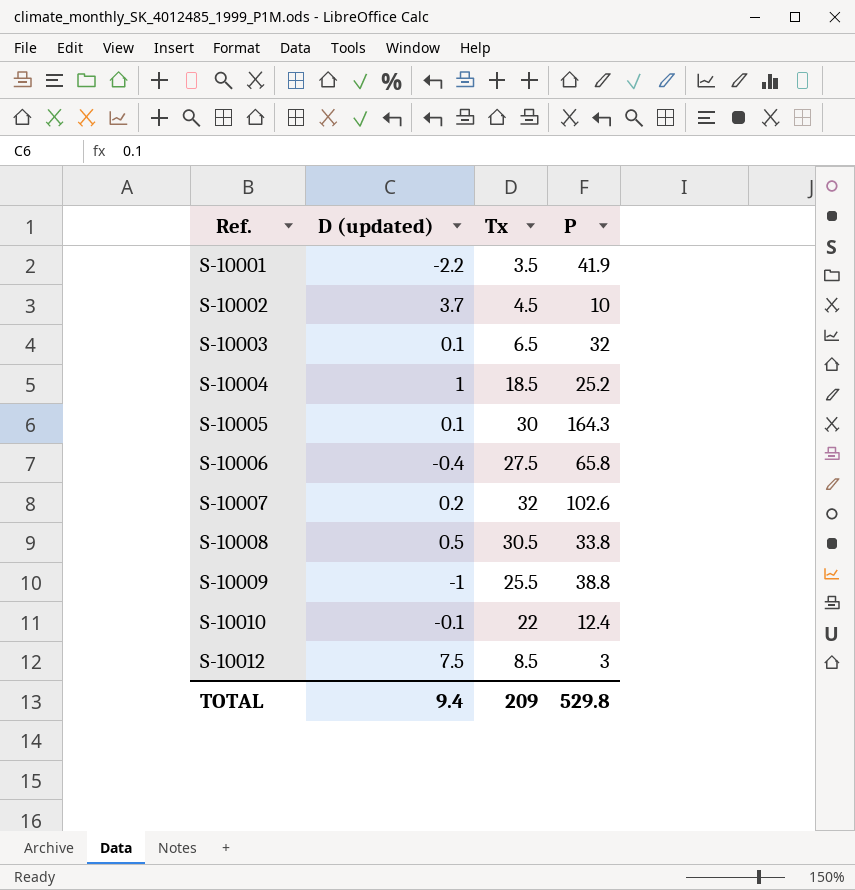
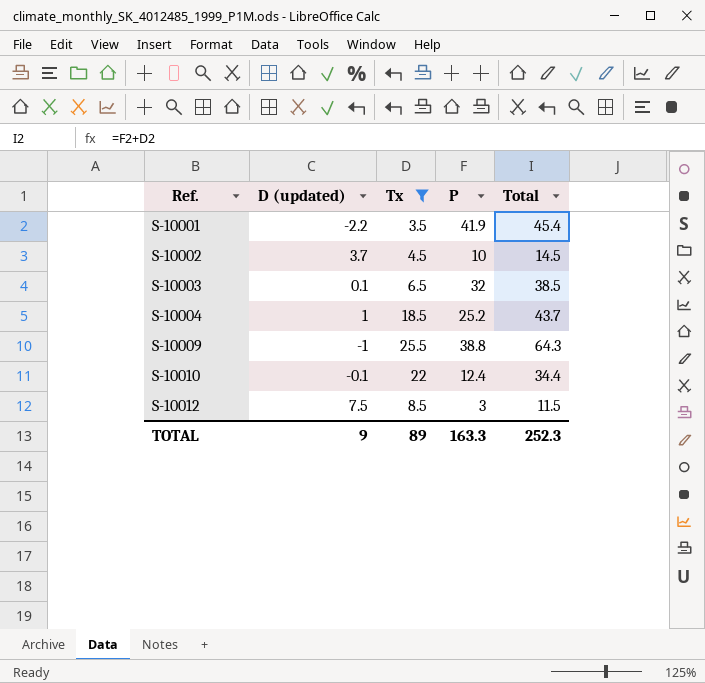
filter: none -> Tx <= 25.5
column Total | formula: none -> [Tx] + [P]
TOTAL | D (updated): 9.4 -> 9
TOTAL | Tx: 209 -> 89
TOTAL | P: 529.8 -> 163.3

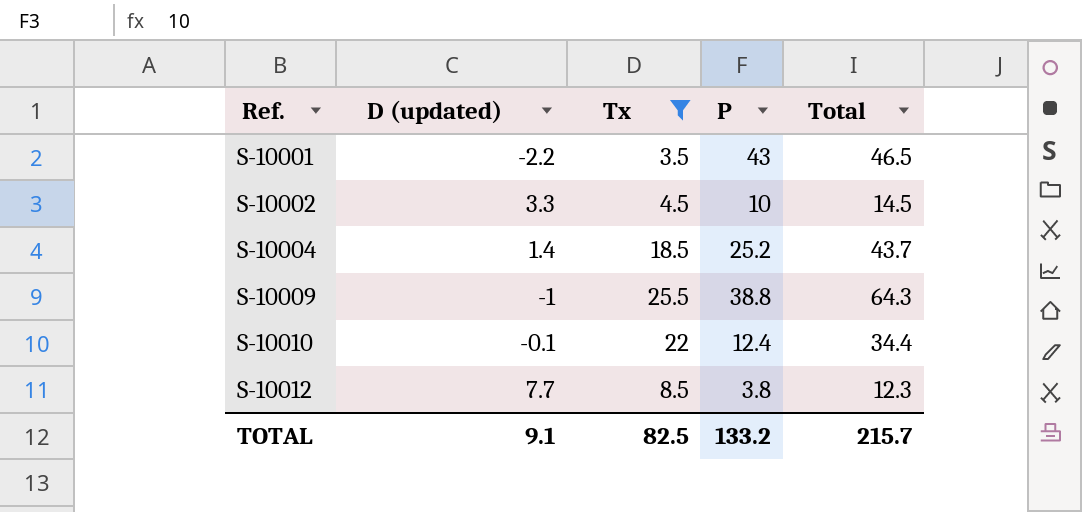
row S-10003: 0.1 | 6.5 | 32 | 38.5 -> none
S-10001 | P: 41.9 -> 43
S-10001 | Total: 45.4 -> 46.5
S-10002 | D (updated): 3.7 -> 3.3
S-10004 | D (updated): 1 -> 1.4
S-10012 | D (updated): 7.5 -> 7.7
S-10012 | P: 3 -> 3.8
S-10012 | Total: 11.5 -> 12.3
TOTAL | D (updated): 9 -> 9.1
TOTAL | Tx: 89 -> 82.5
TOTAL | P: 163.3 -> 133.2
TOTAL | Total: 252.3 -> 215.7

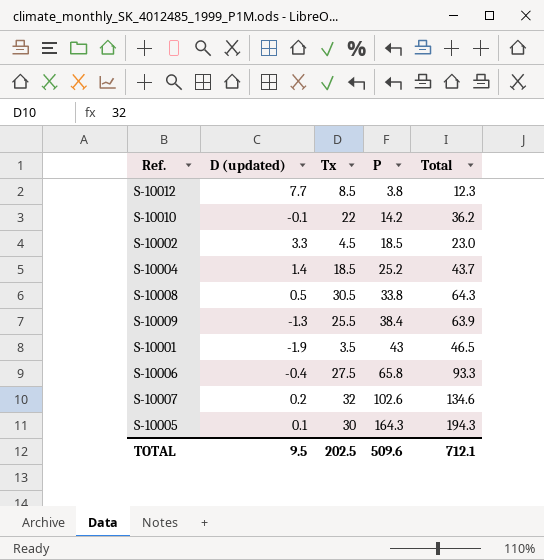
filter: Tx <= 25.5 -> none
row order: Ref. ascending -> P ascending
S-10010 | P: 12.4 -> 14.2
S-10010 | Total: 34.4 -> 36.2
S-10002 | P: 10 -> 18.5
S-10002 | Total: 14.5 -> 23.0
S-10009 | D (updated): -1 -> -1.3
S-10009 | P: 38.8 -> 38.4
S-10009 | Total: 64.3 -> 63.9
S-10001 | D (updated): -2.2 -> -1.9
TOTAL | D (updated): 9.1 -> 9.5
TOTAL | Tx: 82.5 -> 202.5
TOTAL | P: 133.2 -> 509.6
TOTAL | Total: 215.7 -> 712.1

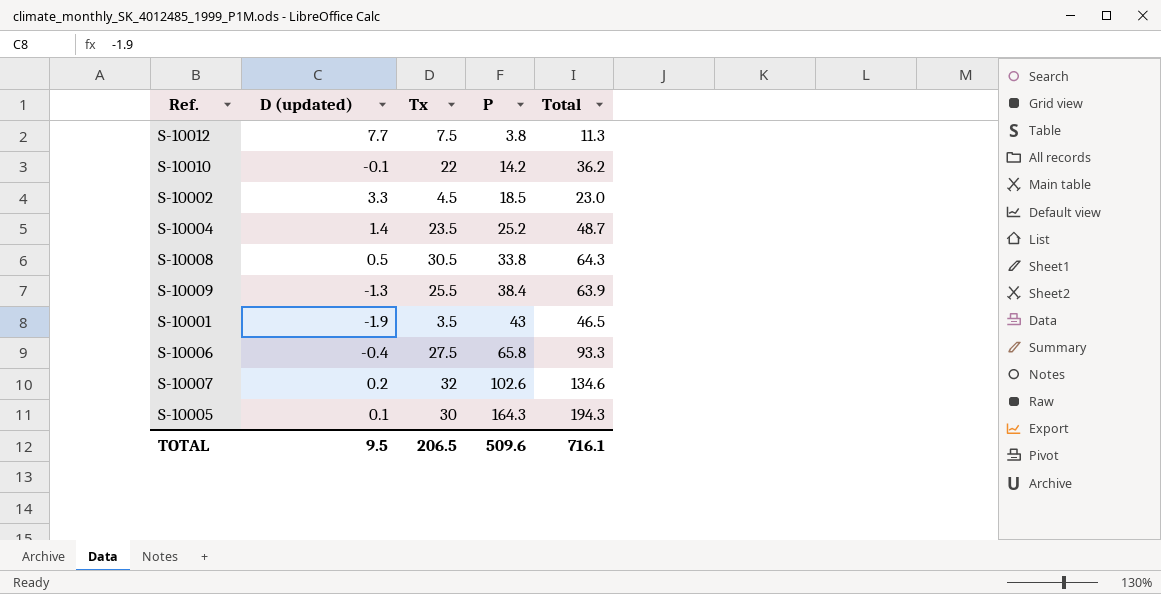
S-10012 | Tx: 8.5 -> 7.5
S-10012 | Total: 12.3 -> 11.3
S-10004 | Tx: 18.5 -> 23.5
S-10004 | Total: 43.7 -> 48.7
TOTAL | Tx: 202.5 -> 206.5
TOTAL | Total: 712.1 -> 716.1

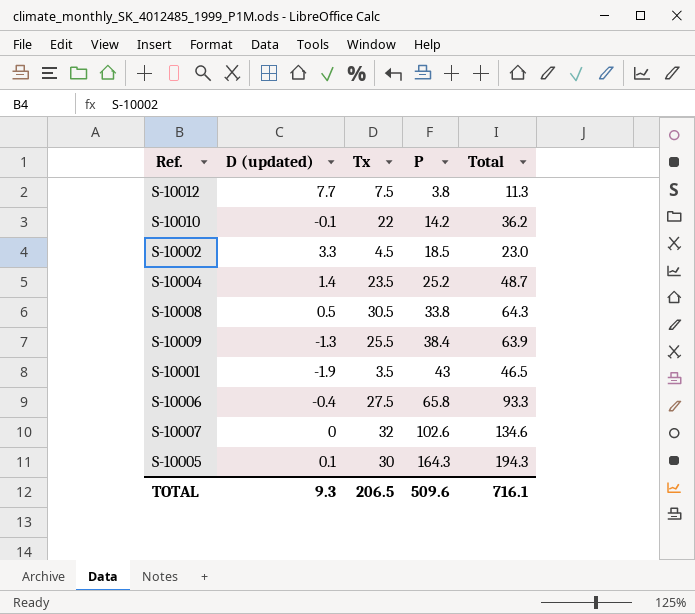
S-10007 | D (updated): 0.2 -> 0
TOTAL | D (updated): 9.5 -> 9.3

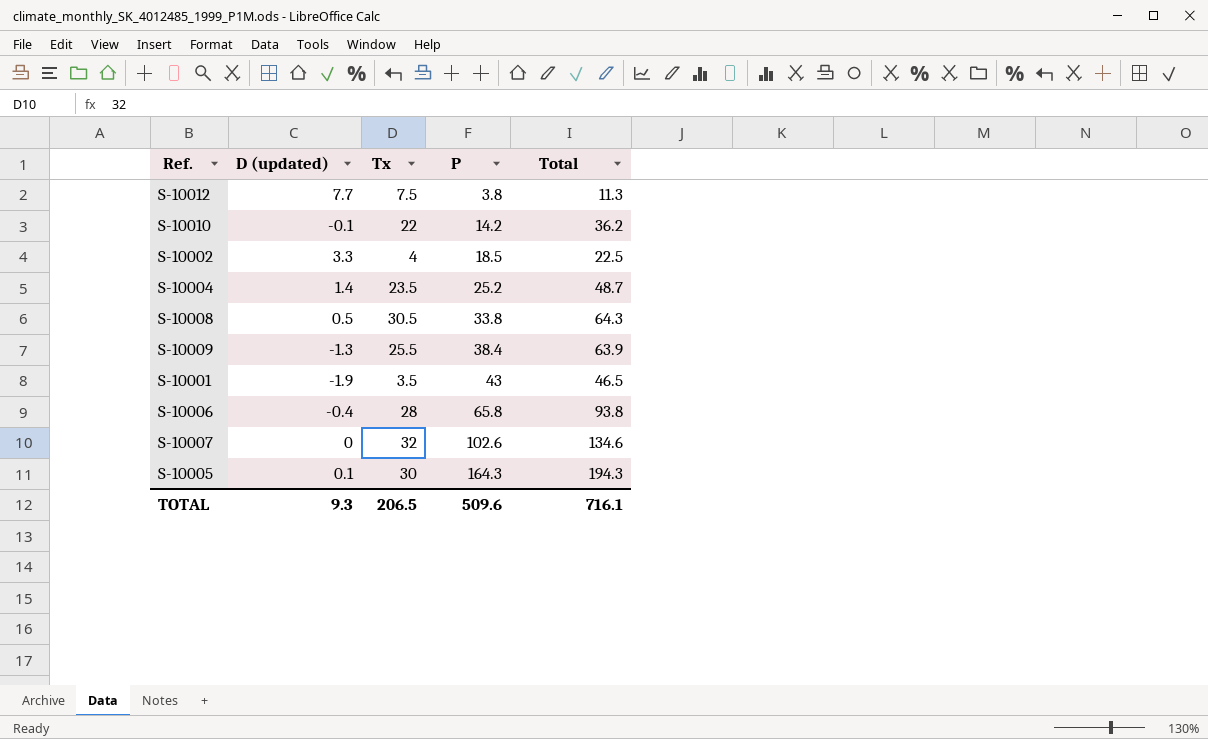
S-10002 | Tx: 4.5 -> 4
S-10002 | Total: 23.0 -> 22.5
S-10006 | Tx: 27.5 -> 28
S-10006 | Total: 93.3 -> 93.8

